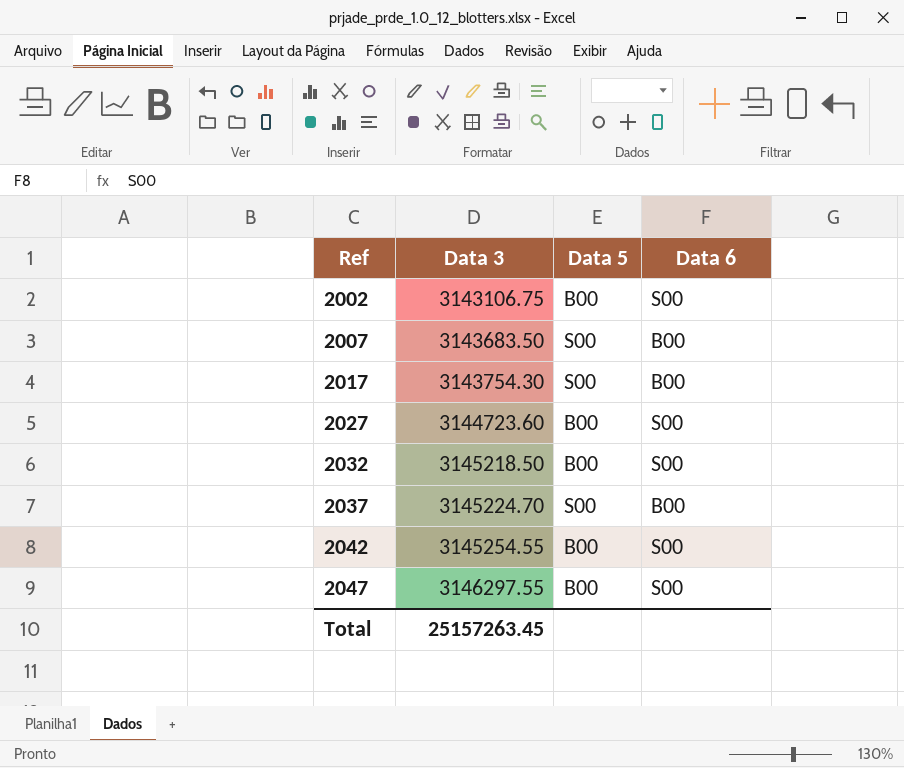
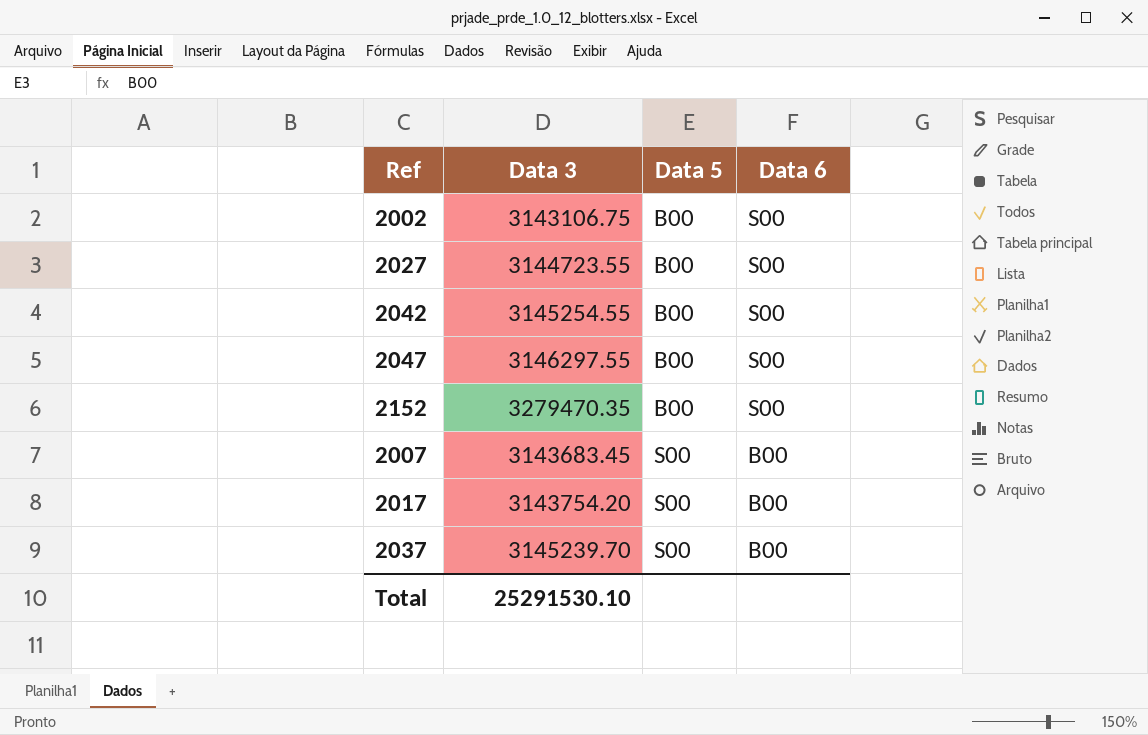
row order: Ref ascending -> Data 5 ascending
row 2032: 3145218.50 | B00 | S00 -> none
2027 | Data 3: 3144723.60 -> 3144723.55
row 2152: none -> 3279470.35 | B00 | S00
2007 | Data 3: 3143683.50 -> 3143683.45
2017 | Data 3: 3143754.30 -> 3143754.20
2037 | Data 3: 3145224.70 -> 3145239.70
Total | Data 3: 25157263.45 -> 25291530.10

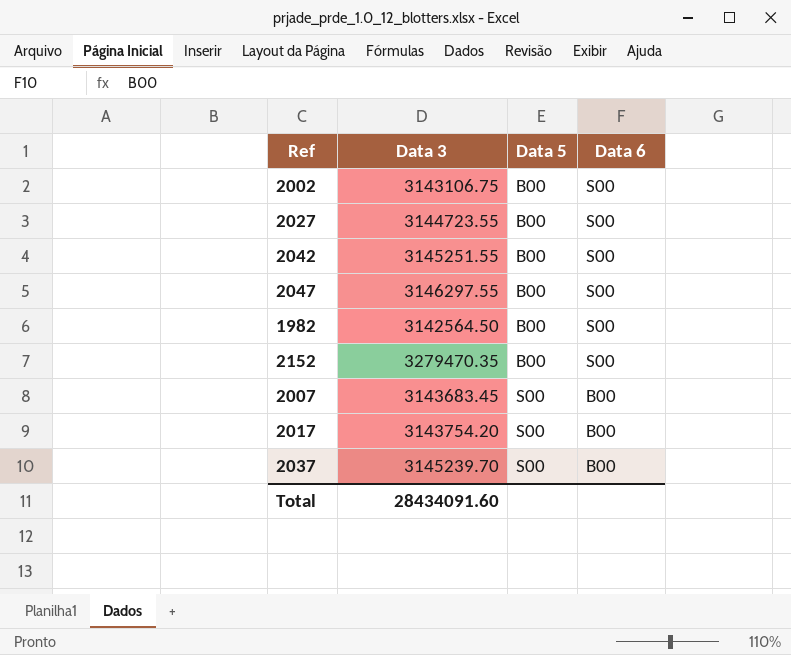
2042 | Data 3: 3145254.55 -> 3145251.55
row 1982: none -> 3142564.50 | B00 | S00
Total | Data 3: 25291530.10 -> 28434091.60

